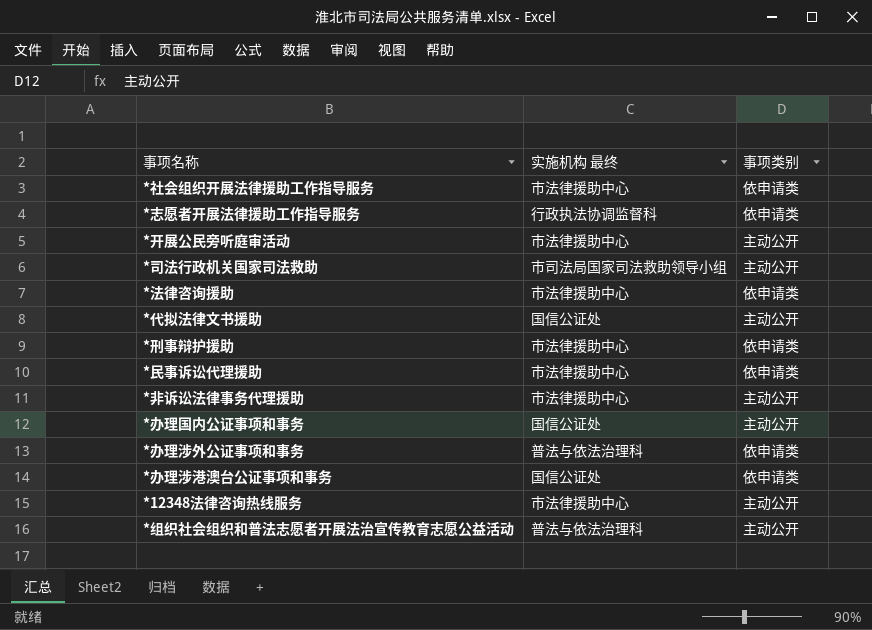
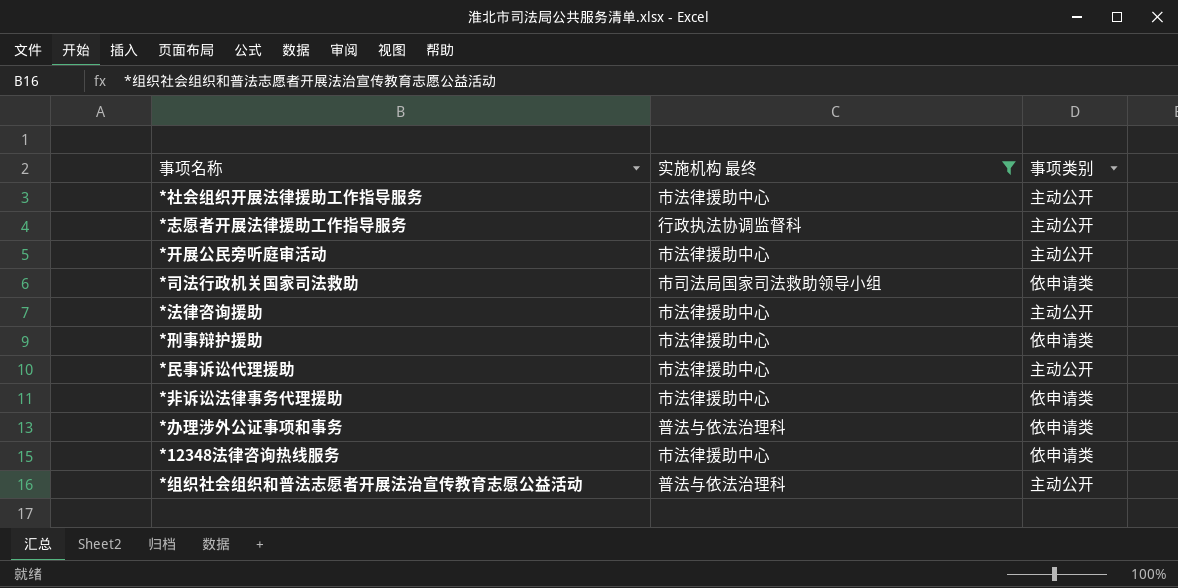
filter: none -> 实施机构 最终 != 国信公证处
*社会组织开展法律援助工作指导服务 | 事项类别: 依申请类 -> 主动公开
*志愿者开展法律援助工作指导服务 | 事项类别: 依申请类 -> 主动公开
*司法行政机关国家司法救助 | 事项类别: 主动公开 -> 依申请类
*法律咨询援助 | 事项类别: 依申请类 -> 主动公开
*民事诉讼代理援助 | 事项类别: 依申请类 -> 主动公开
*非诉讼法律事务代理援助 | 事项类别: 主动公开 -> 依申请类
*12348法律咨询热线服务 | 事项类别: 主动公开 -> 依申请类

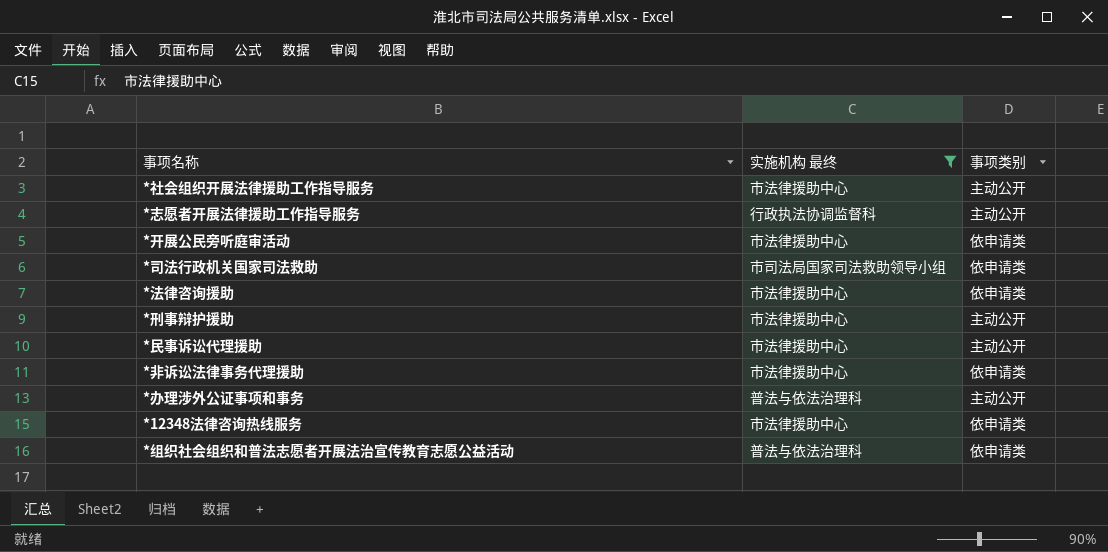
*开展公民旁听庭审活动 | 事项类别: 主动公开 -> 依申请类
*法律咨询援助 | 事项类别: 主动公开 -> 依申请类
*刑事辩护援助 | 事项类别: 依申请类 -> 主动公开
*办理涉外公证事项和事务 | 事项类别: 依申请类 -> 主动公开
*组织社会组织和普法志愿者开展法治宣传教育志愿公益活动 | 事项类别: 主动公开 -> 依申请类

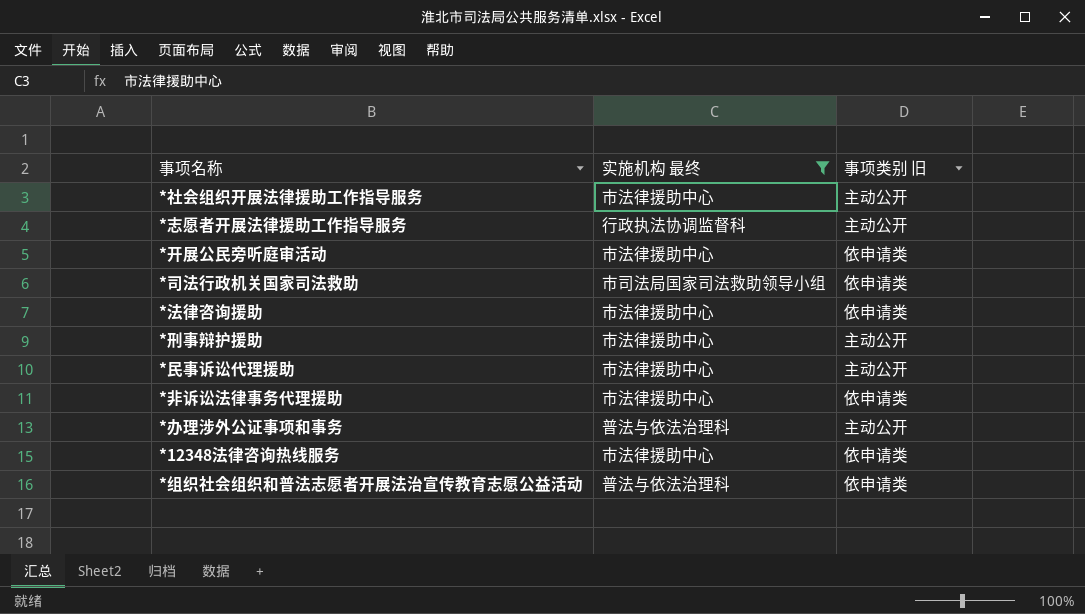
column name: 事项类别 -> 事项类别 旧

